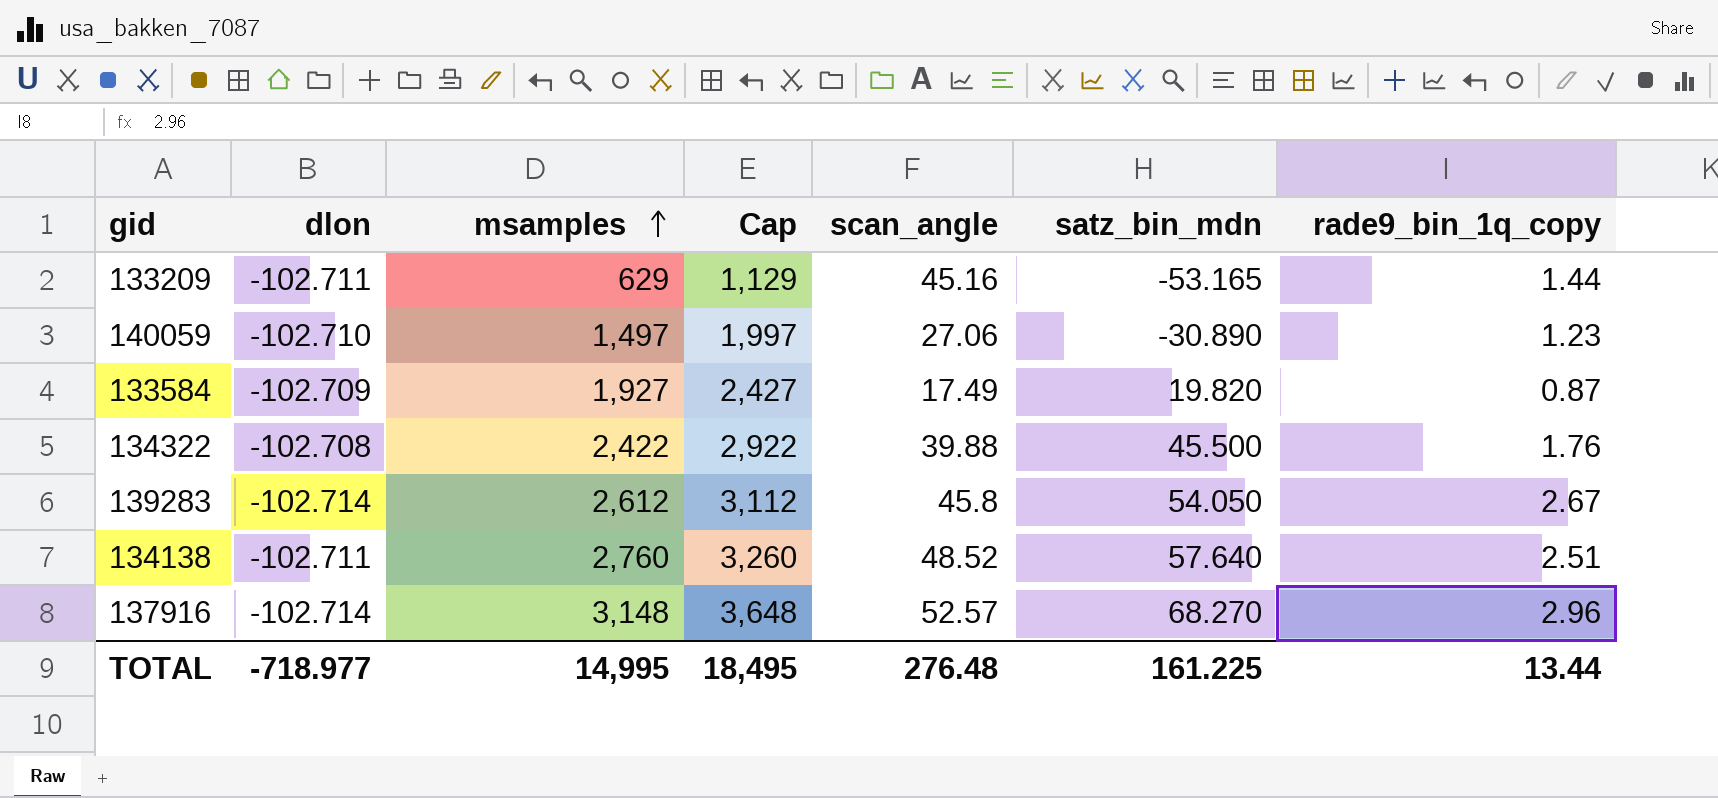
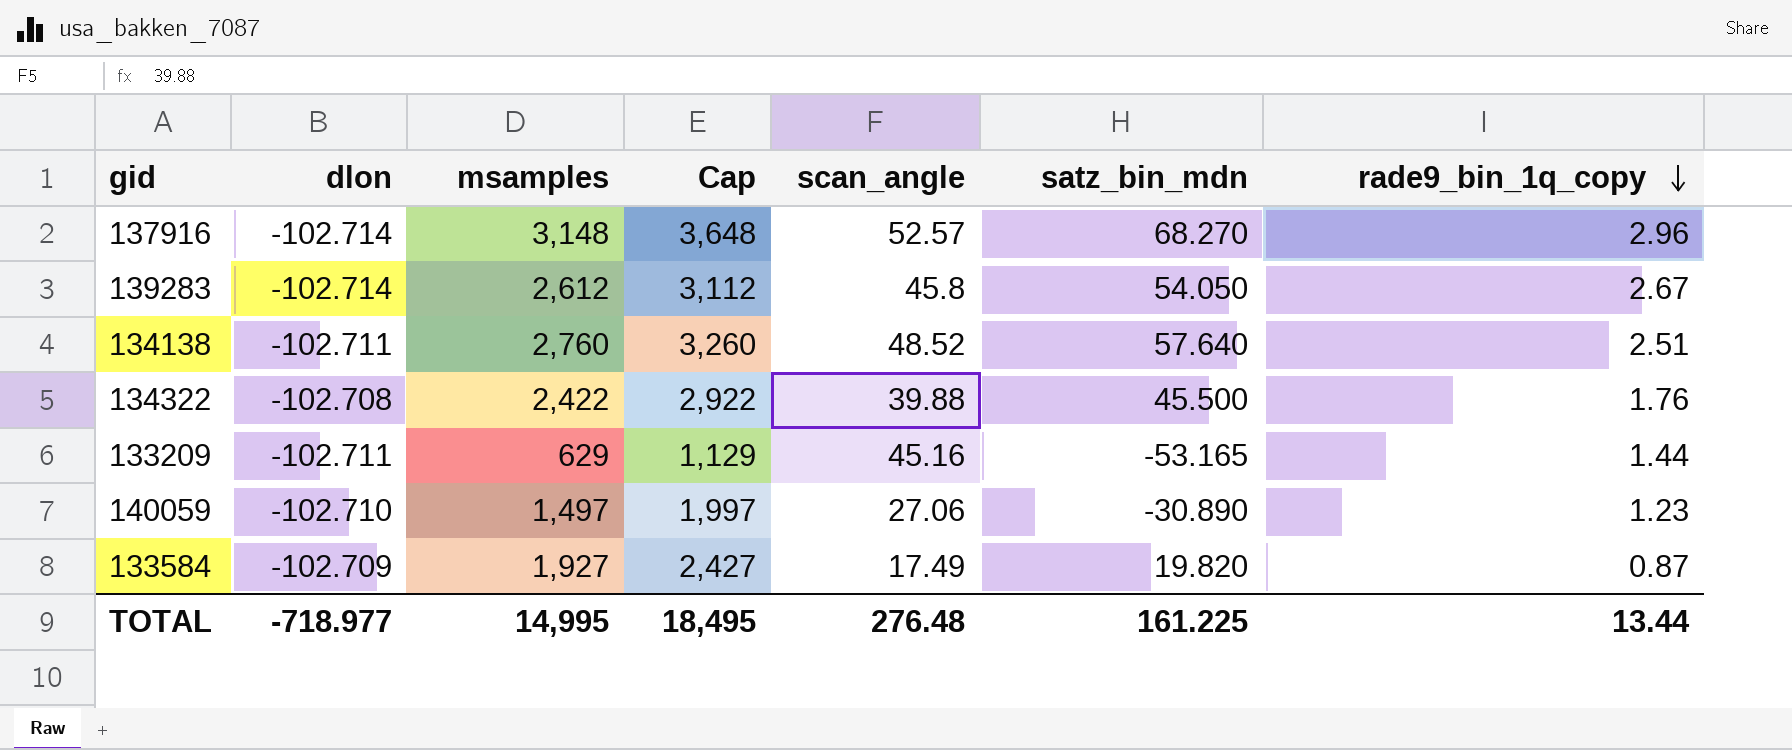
row order: msamples ascending -> rade9_bin_1q_copy descending

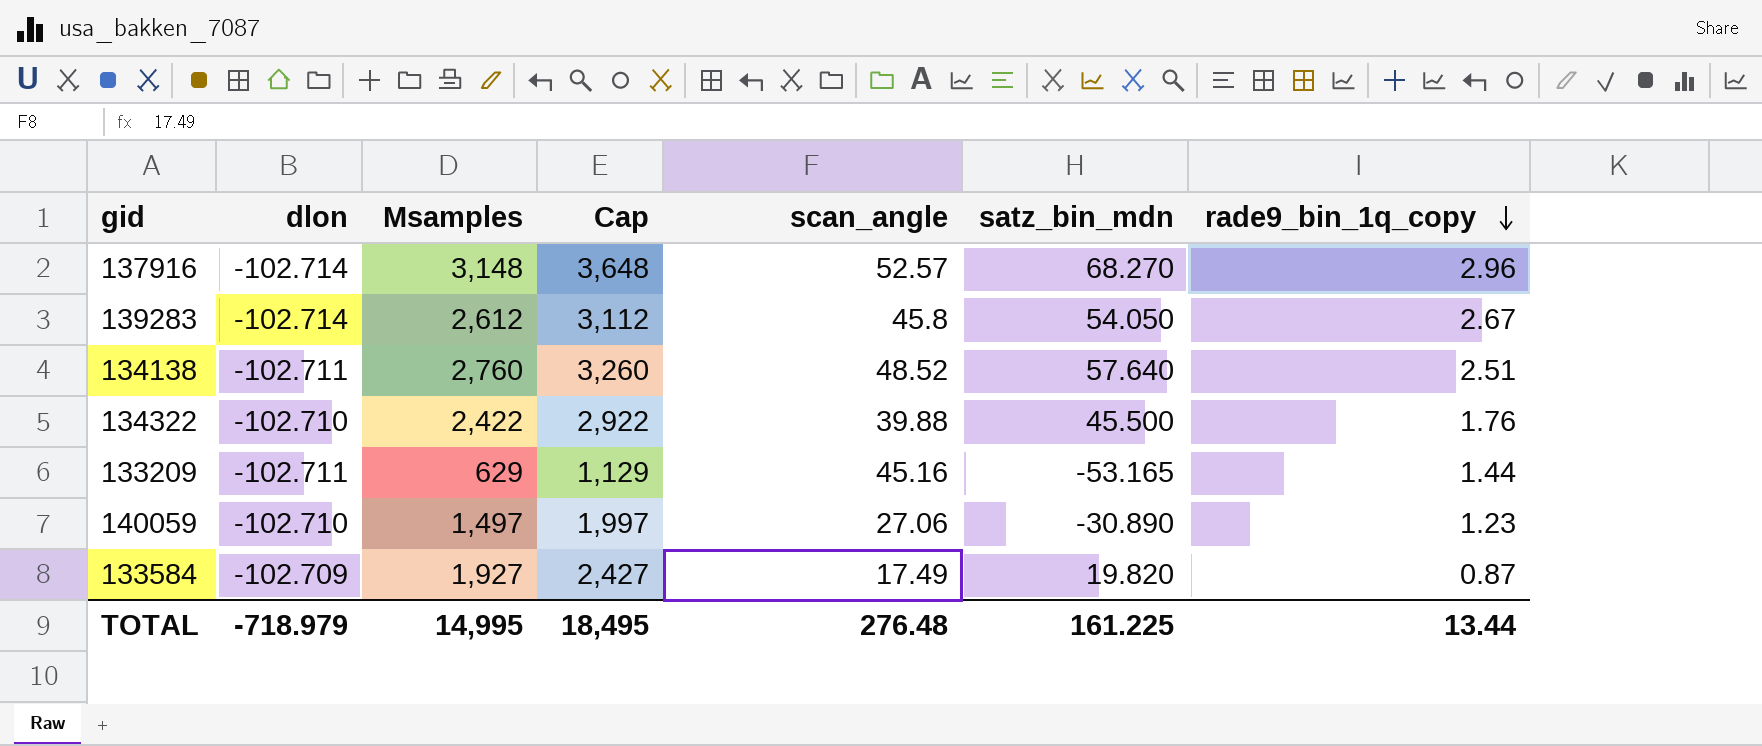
column name: msamples -> Msamples
134322 | dlon: -102.708 -> -102.710
TOTAL | dlon: -718.977 -> -718.979

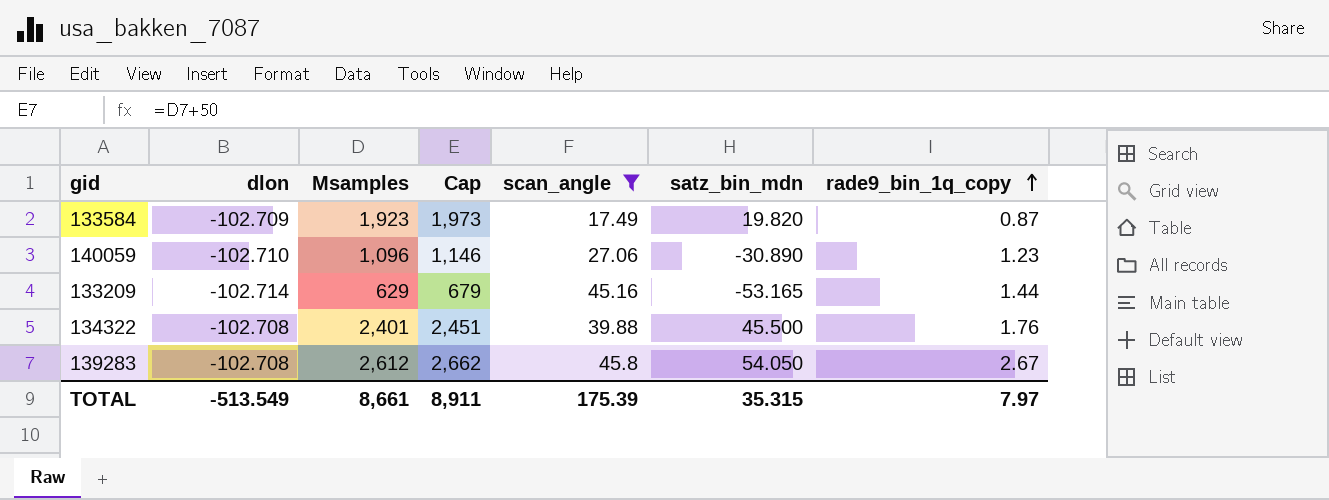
filter: none -> scan_angle <= 45.8
row order: rade9_bin_1q_copy descending -> rade9_bin_1q_copy ascending
column Cap | formula: [Msamples] + 500 -> [Msamples] + 50
133584 | Msamples: 1,927 -> 1,923
140059 | Msamples: 1,497 -> 1,096
133209 | dlon: -102.711 -> -102.714
134322 | dlon: -102.710 -> -102.708
134322 | Msamples: 2,422 -> 2,401
139283 | dlon: -102.714 -> -102.708
TOTAL | dlon: -718.979 -> -513.549
TOTAL | Msamples: 14,995 -> 8,661
TOTAL | Cap: 18,495 -> 8,911
TOTAL | scan_angle: 276.48 -> 175.39
TOTAL | satz_bin_mdn: 161.225 -> 35.315
TOTAL | rade9_bin_1q_copy: 13.44 -> 7.97

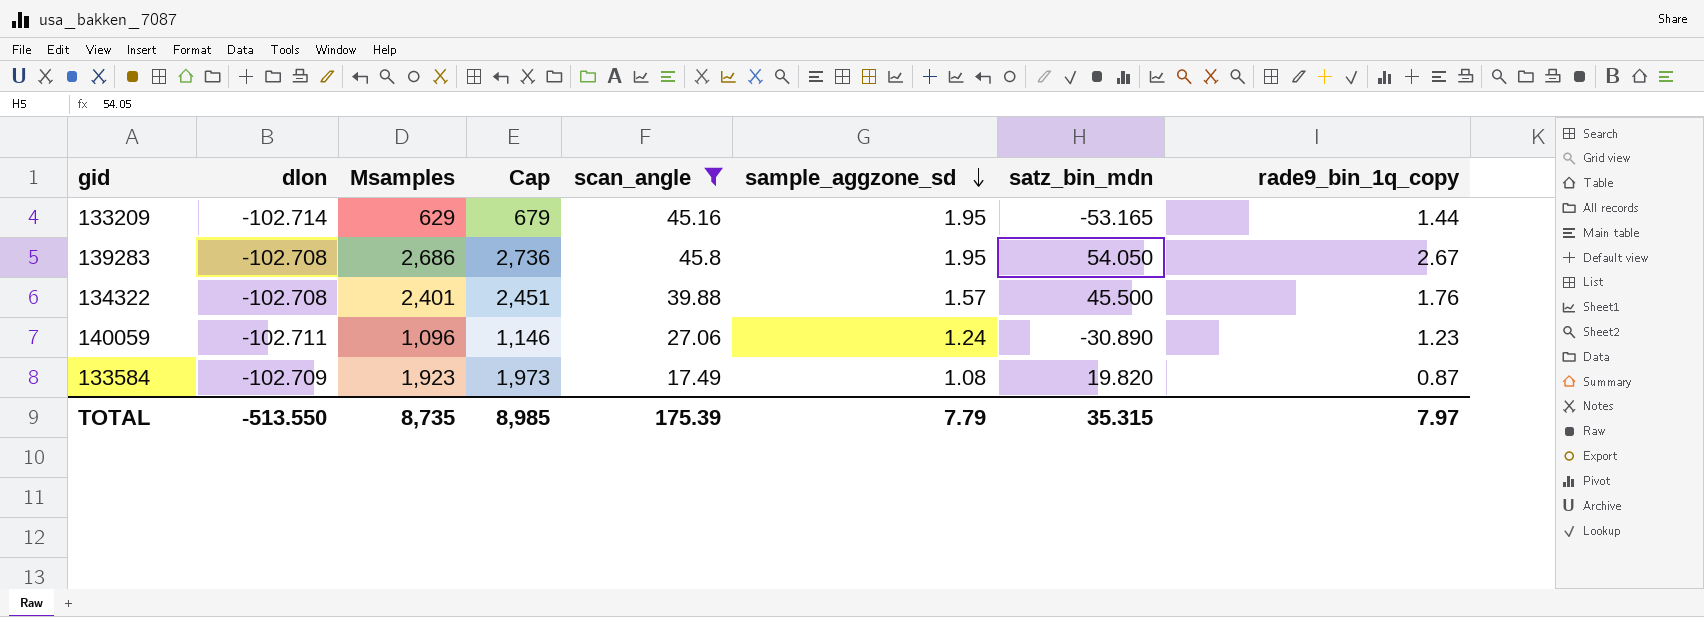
row order: rade9_bin_1q_copy ascending -> sample_aggzone_sd descending
column sample_aggzone_sd | position: none -> 6
139283 | Msamples: 2,612 -> 2,686
139283 | Cap: 2,662 -> 2,736
140059 | dlon: -102.710 -> -102.711
TOTAL | dlon: -513.549 -> -513.550
TOTAL | Msamples: 8,661 -> 8,735
TOTAL | Cap: 8,911 -> 8,985

